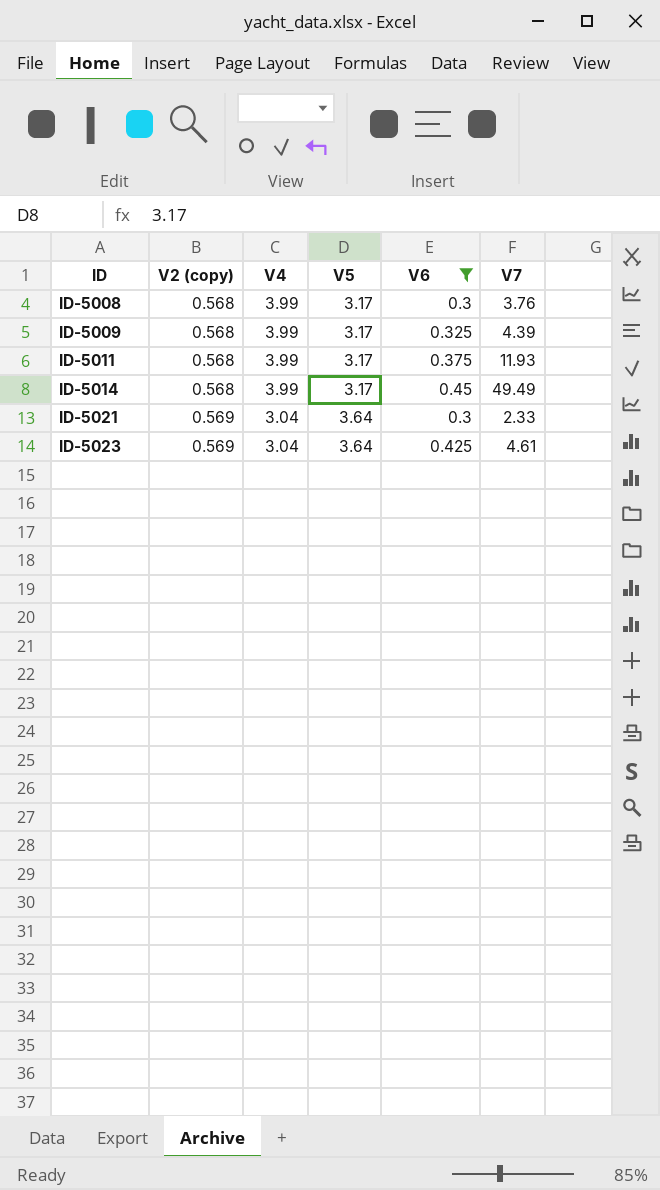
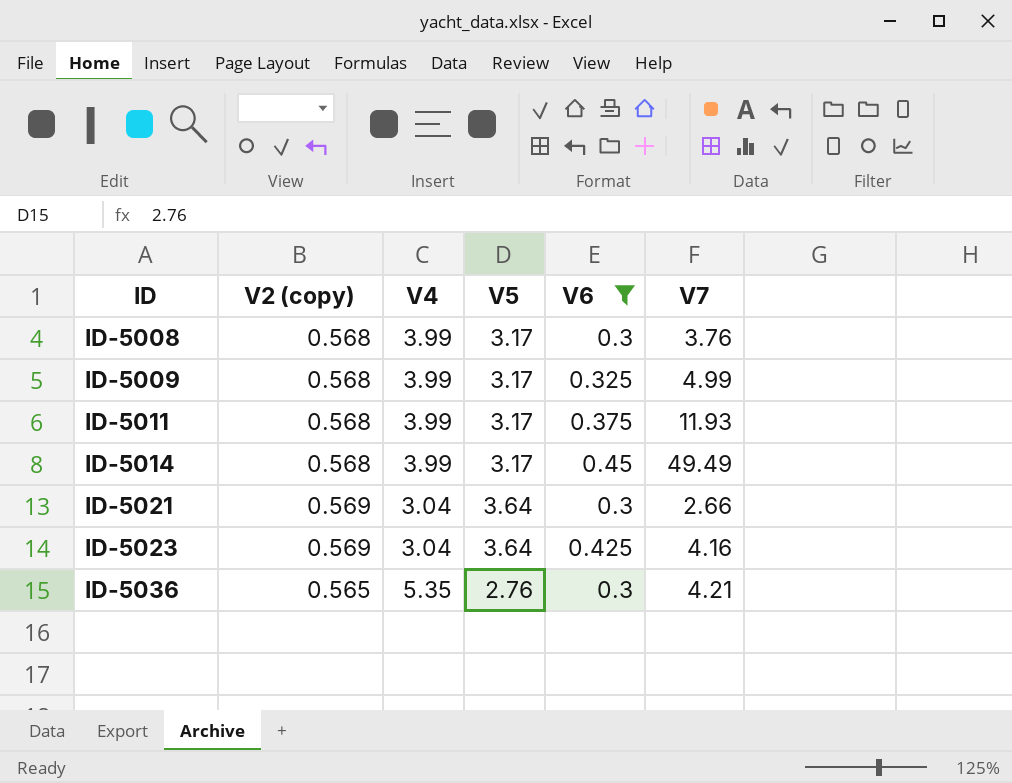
ID-5009 | V7: 4.39 -> 4.99
ID-5021 | V7: 2.33 -> 2.66
ID-5023 | V7: 4.61 -> 4.16
row ID-5036: none -> 0.565 | 5.35 | 2.76 | 0.3 | 4.21

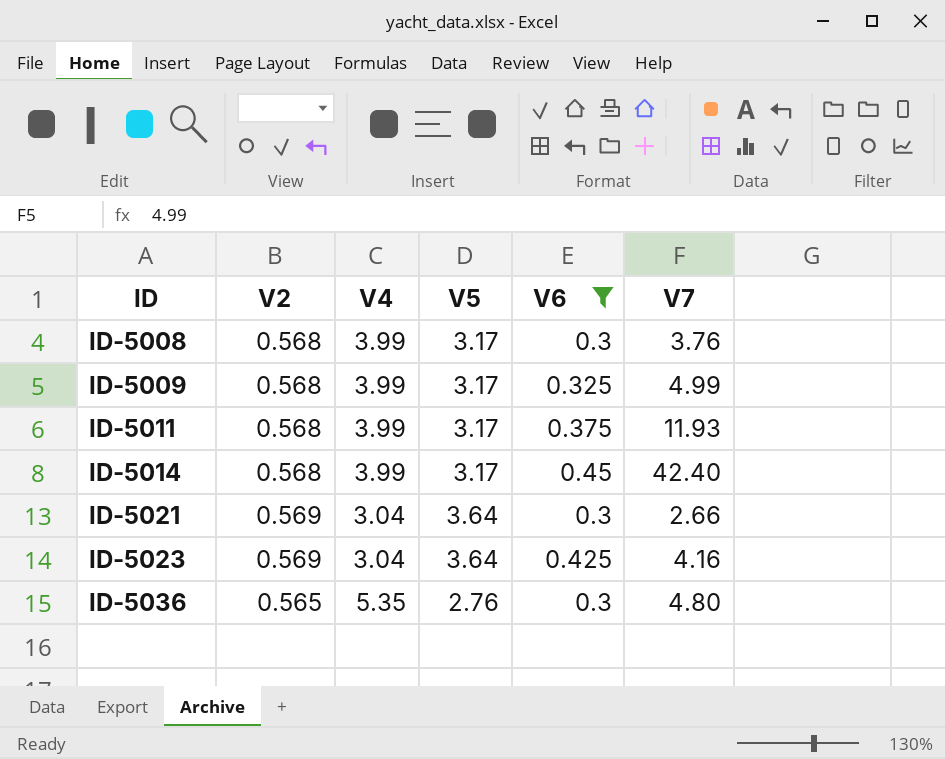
column name: V2 (copy) -> V2
ID-5014 | V7: 49.49 -> 42.40
ID-5036 | V7: 4.21 -> 4.80

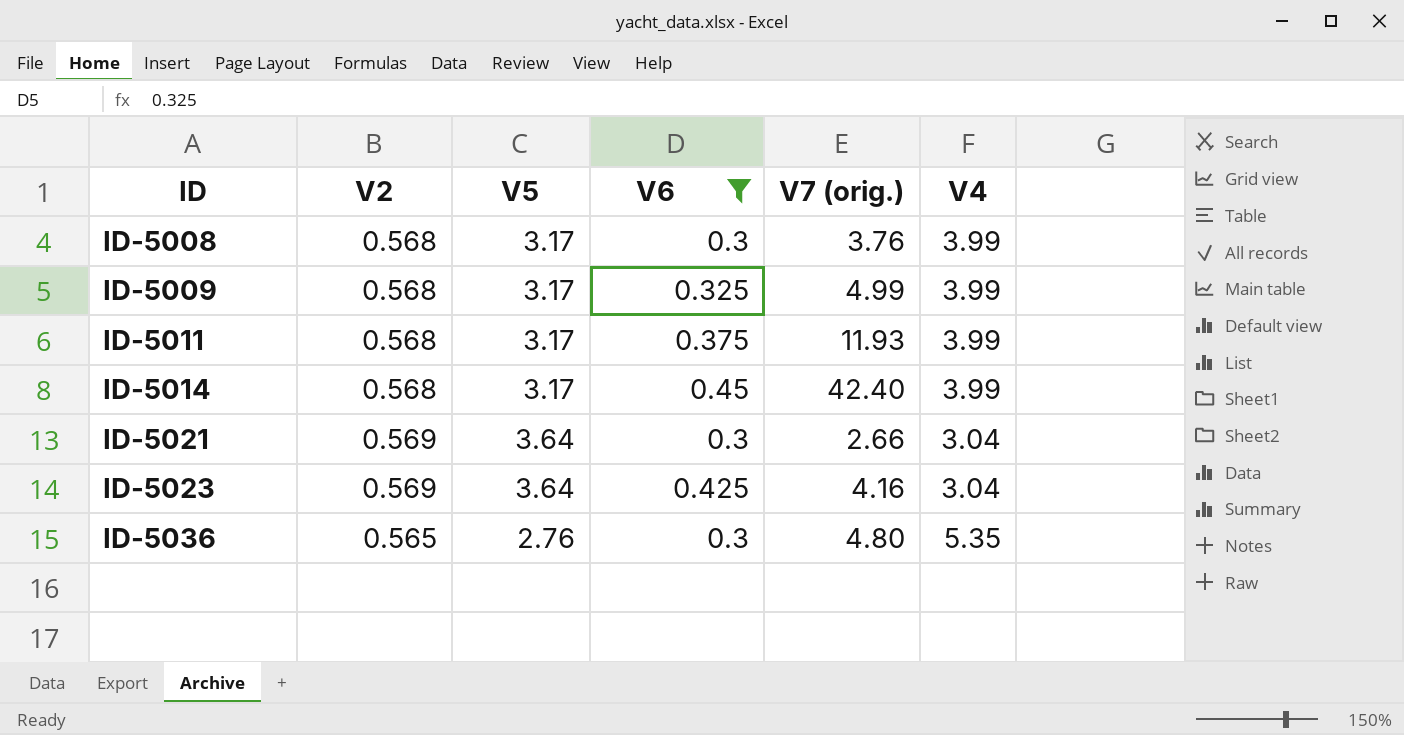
column name: V7 -> V7 (orig.)
column V4 | position: 3 -> 6

